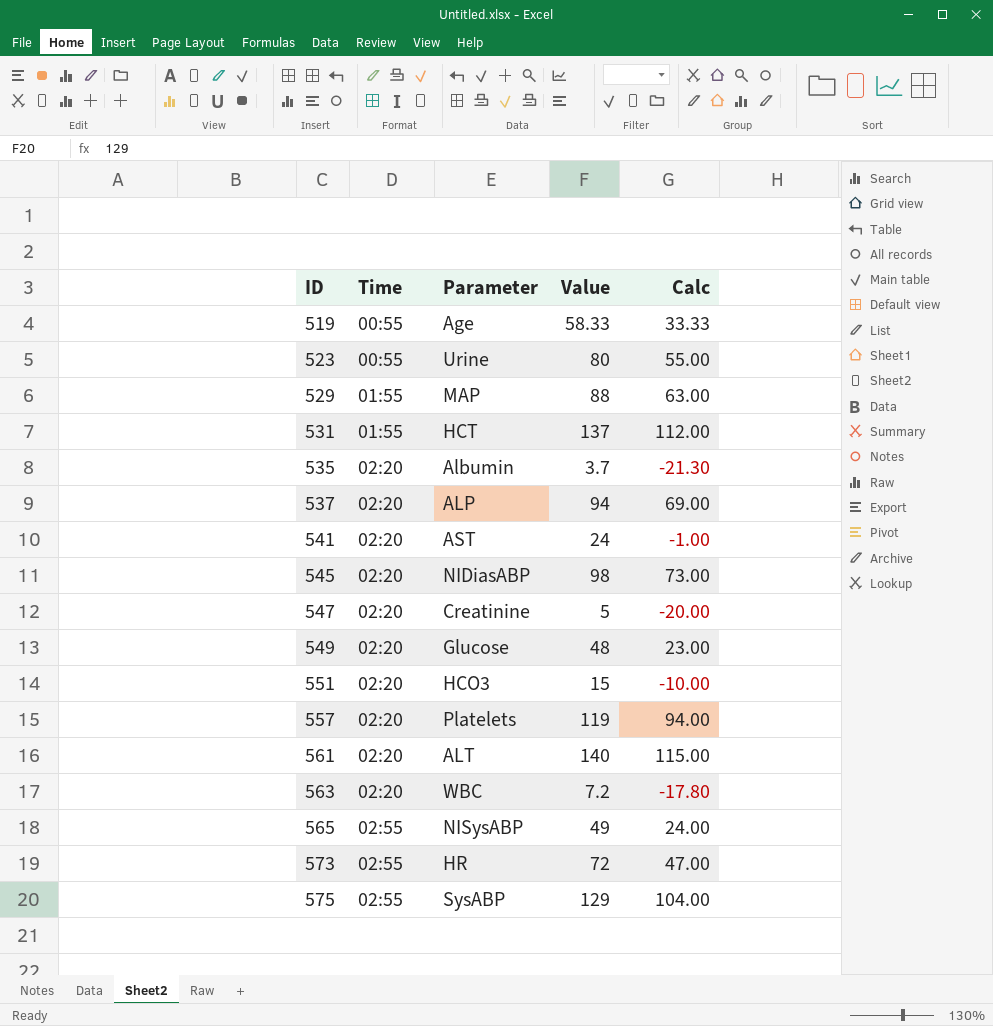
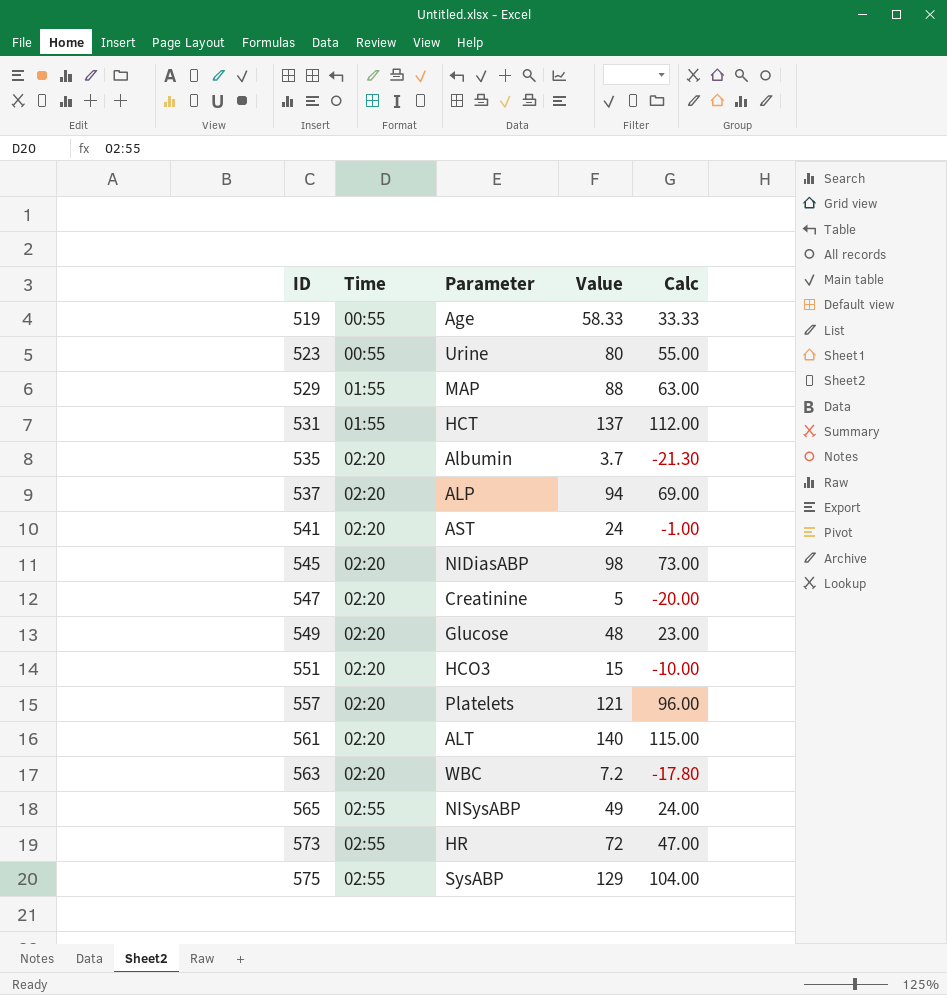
557 | Value: 119 -> 121
557 | Calc: 94.00 -> 96.00

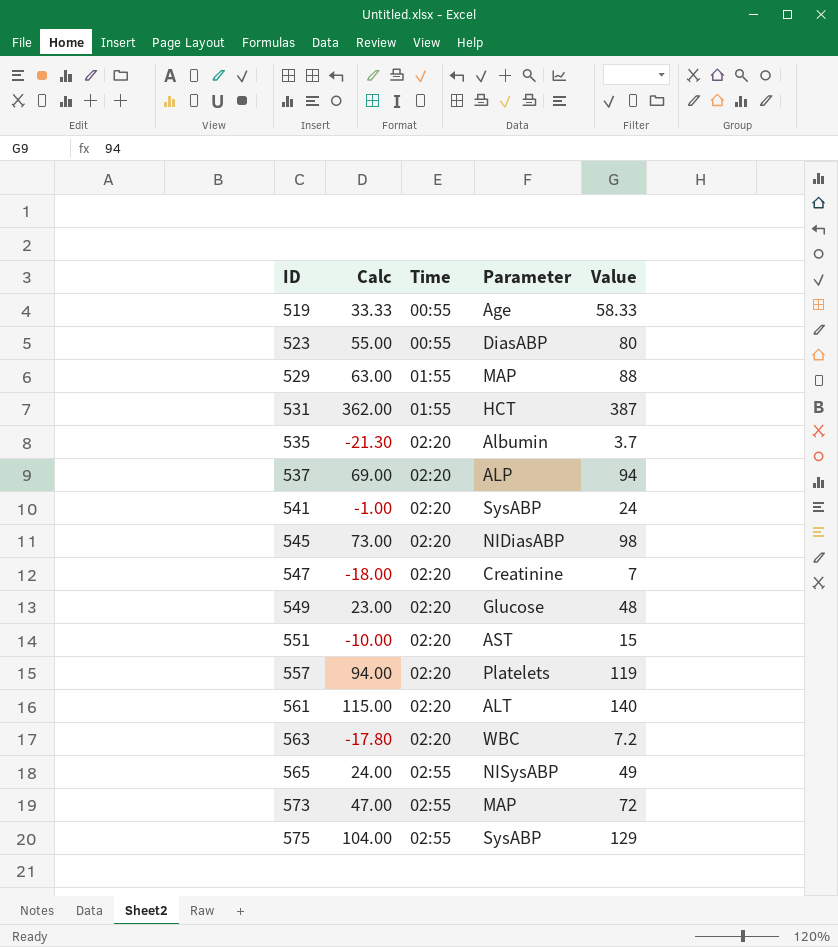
column Calc | position: 5 -> 2
523 | Parameter: Urine -> DiasABP
531 | Calc: 112.00 -> 362.00
531 | Value: 137 -> 387
541 | Parameter: AST -> SysABP
547 | Calc: -20.00 -> -18.00
547 | Value: 5 -> 7
551 | Parameter: HCO3 -> AST
557 | Calc: 96.00 -> 94.00
557 | Value: 121 -> 119
573 | Parameter: HR -> MAP

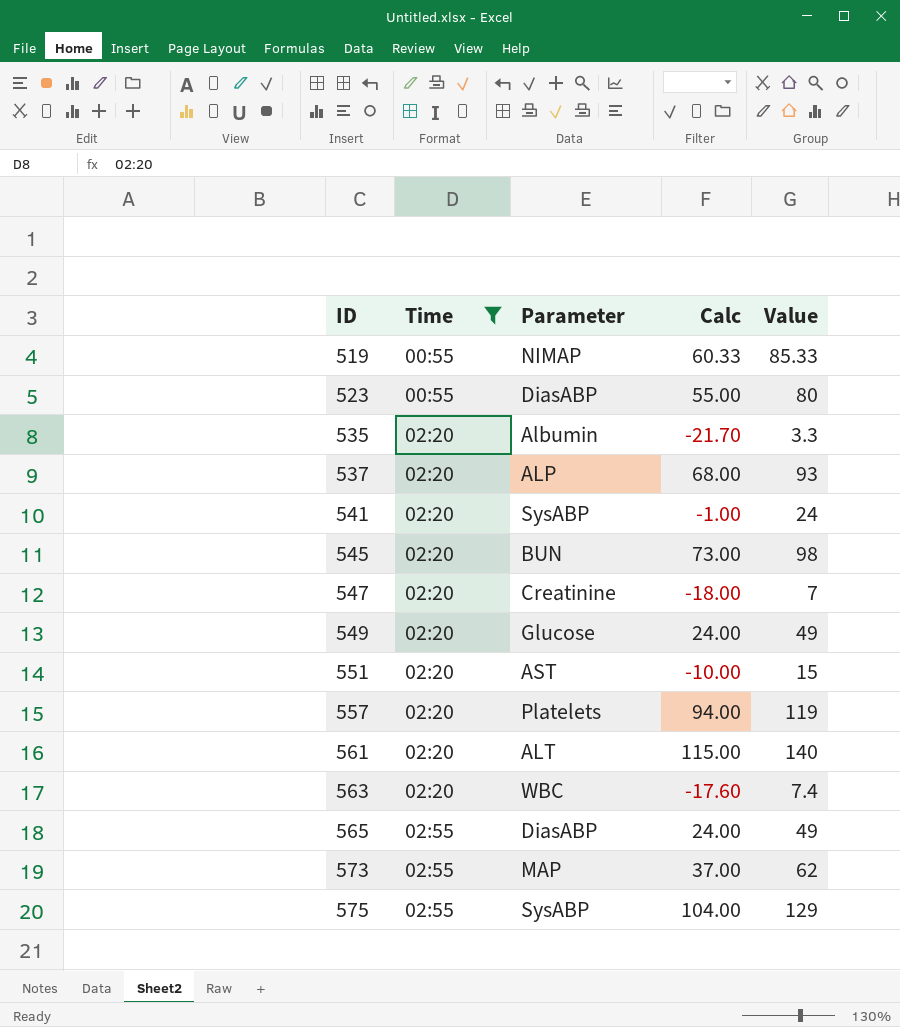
filter: none -> Time != 01:55
column Calc | position: 2 -> 4
519 | Parameter: Age -> NIMAP
519 | Calc: 33.33 -> 60.33
519 | Value: 58.33 -> 85.33
535 | Calc: -21.30 -> -21.70
535 | Value: 3.7 -> 3.3
537 | Calc: 69.00 -> 68.00
537 | Value: 94 -> 93
545 | Parameter: NIDiasABP -> BUN
549 | Calc: 23.00 -> 24.00
549 | Value: 48 -> 49
563 | Calc: -17.80 -> -17.60
563 | Value: 7.2 -> 7.4
565 | Parameter: NISysABP -> DiasABP
573 | Calc: 47.00 -> 37.00
573 | Value: 72 -> 62

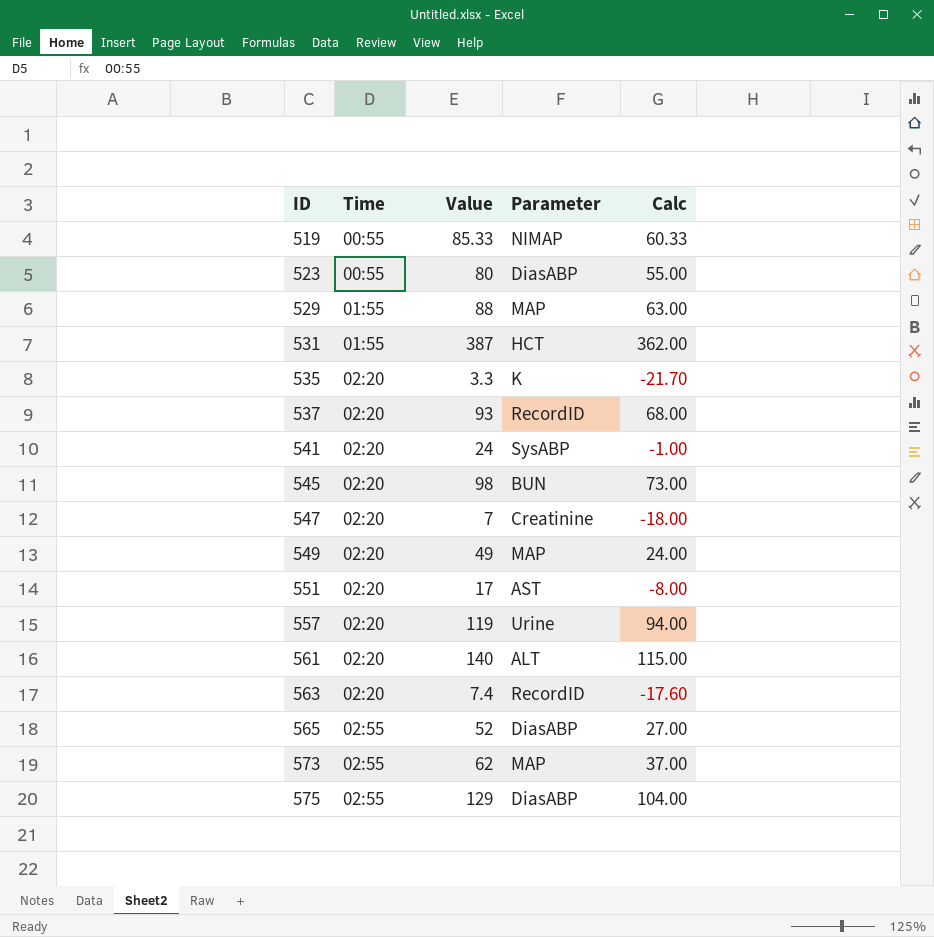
filter: Time != 01:55 -> none
column Value | position: 5 -> 3
535 | Parameter: Albumin -> K
537 | Parameter: ALP -> RecordID
549 | Parameter: Glucose -> MAP
551 | Value: 15 -> 17
551 | Calc: -10.00 -> -8.00
557 | Parameter: Platelets -> Urine
563 | Parameter: WBC -> RecordID
565 | Value: 49 -> 52
565 | Calc: 24.00 -> 27.00
575 | Parameter: SysABP -> DiasABP

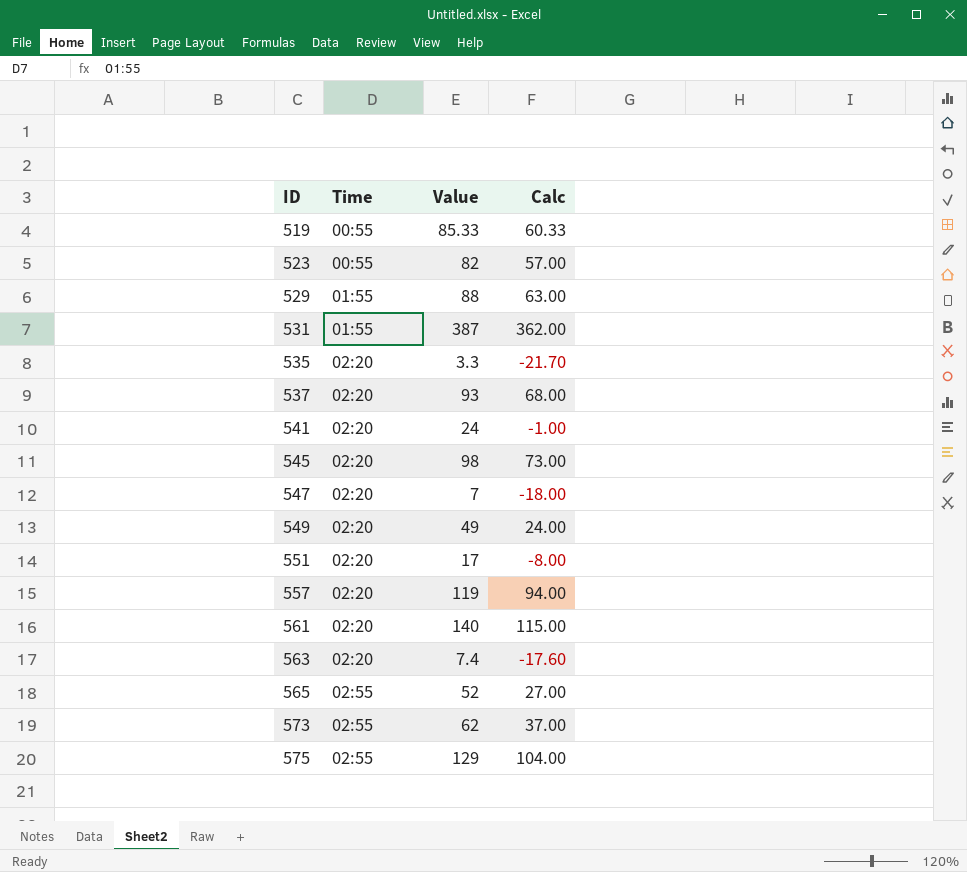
column Parameter | position: 4 -> none
523 | Value: 80 -> 82
523 | Calc: 55.00 -> 57.00

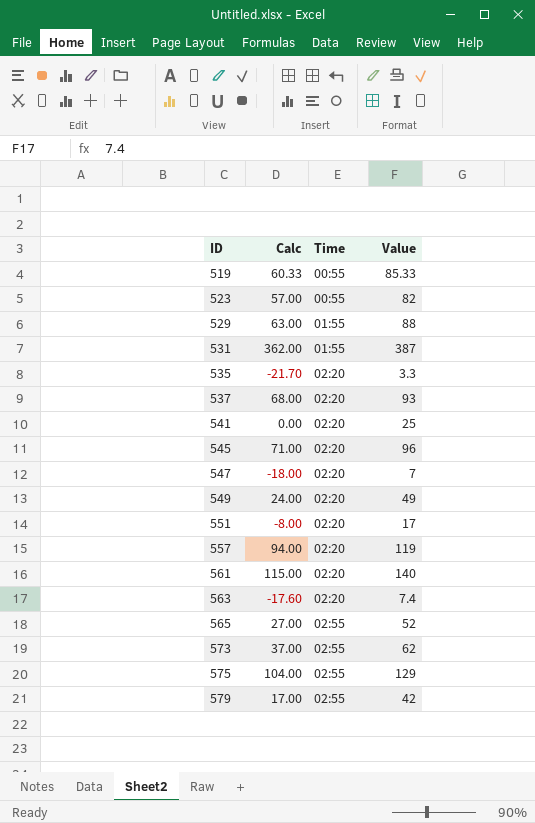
column Calc | position: 4 -> 2
541 | Calc: -1.00 -> 0.00
541 | Value: 24 -> 25
545 | Calc: 73.00 -> 71.00
545 | Value: 98 -> 96
row 579: none -> 17.00 | 02:55 | 42

